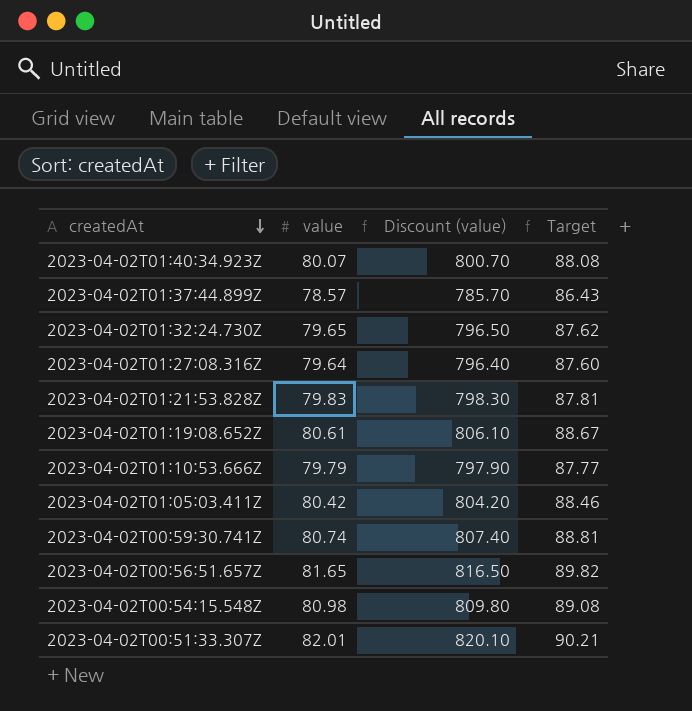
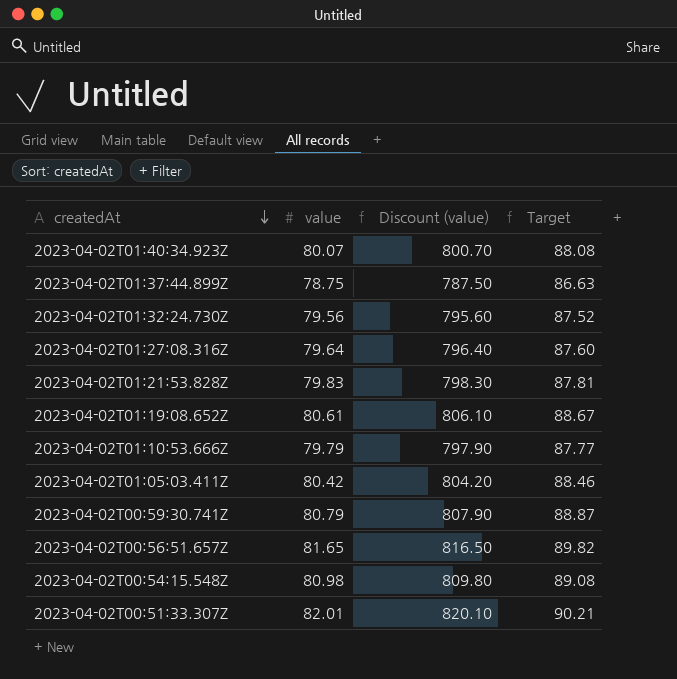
2023-04-02T01:37:44.899Z | value: 78.57 -> 78.75
2023-04-02T01:37:44.899Z | Discount (value): 785.70 -> 787.50
2023-04-02T01:37:44.899Z | Target: 86.43 -> 86.63
2023-04-02T01:32:24.730Z | value: 79.65 -> 79.56
2023-04-02T01:32:24.730Z | Discount (value): 796.50 -> 795.60
2023-04-02T01:32:24.730Z | Target: 87.62 -> 87.52
2023-04-02T00:59:30.741Z | value: 80.74 -> 80.79
2023-04-02T00:59:30.741Z | Discount (value): 807.40 -> 807.90
2023-04-02T00:59:30.741Z | Target: 88.81 -> 88.87

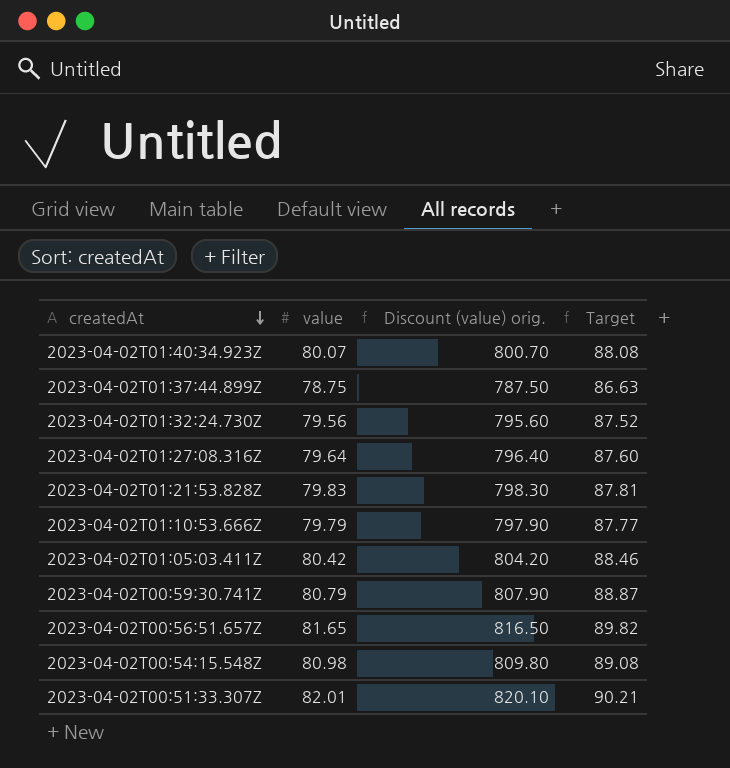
column name: Discount (value) -> Discount (value) orig.
row 2023-04-02T01:19:08.652Z: 80.61 | 806.10 | 88.67 -> none

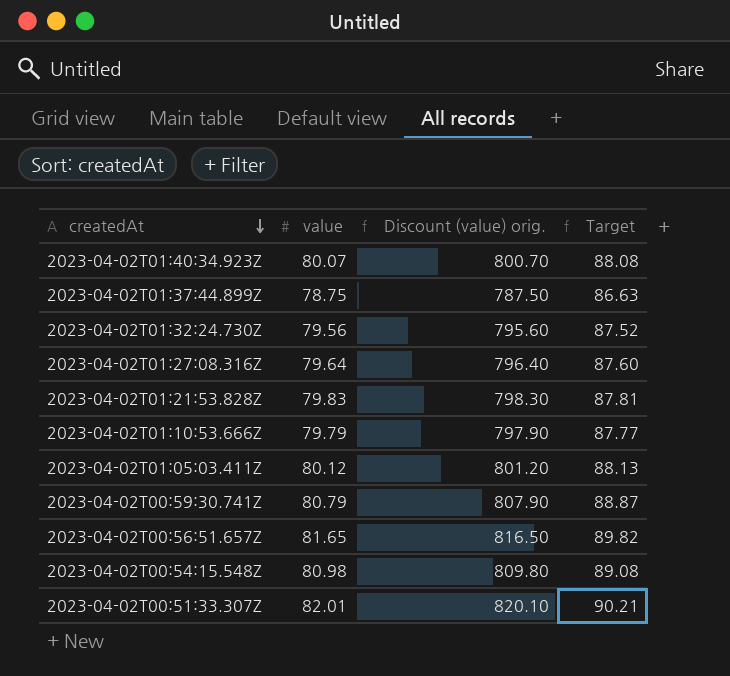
2023-04-02T01:05:03.411Z | value: 80.42 -> 80.12
2023-04-02T01:05:03.411Z | Discount (value) orig.: 804.20 -> 801.20
2023-04-02T01:05:03.411Z | Target: 88.46 -> 88.13

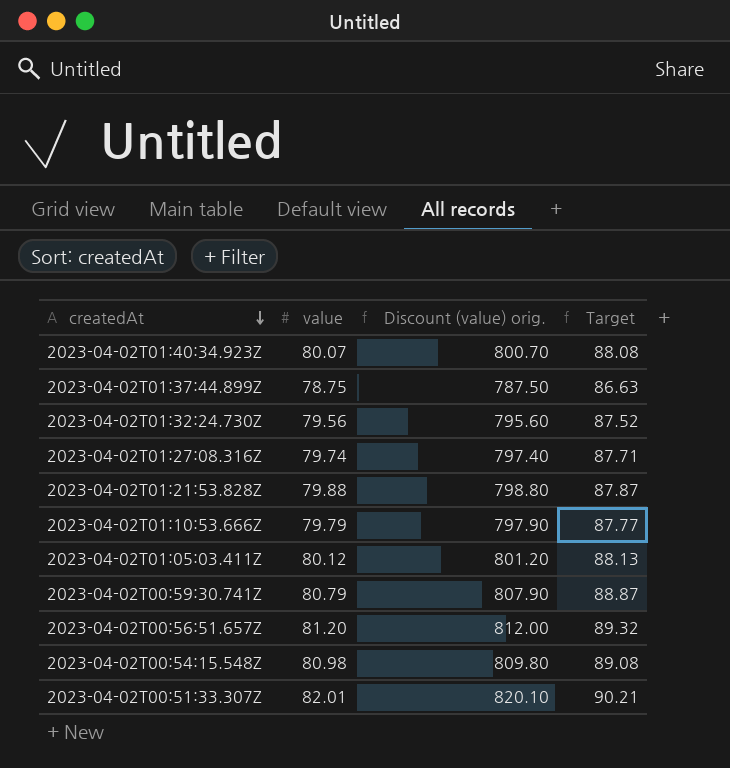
2023-04-02T01:27:08.316Z | value: 79.64 -> 79.74
2023-04-02T01:27:08.316Z | Discount (value) orig.: 796.40 -> 797.40
2023-04-02T01:27:08.316Z | Target: 87.60 -> 87.71
2023-04-02T01:21:53.828Z | value: 79.83 -> 79.88
2023-04-02T01:21:53.828Z | Discount (value) orig.: 798.30 -> 798.80
2023-04-02T01:21:53.828Z | Target: 87.81 -> 87.87
2023-04-02T00:56:51.657Z | value: 81.65 -> 81.20
2023-04-02T00:56:51.657Z | Discount (value) orig.: 816.50 -> 812.00
2023-04-02T00:56:51.657Z | Target: 89.82 -> 89.32

